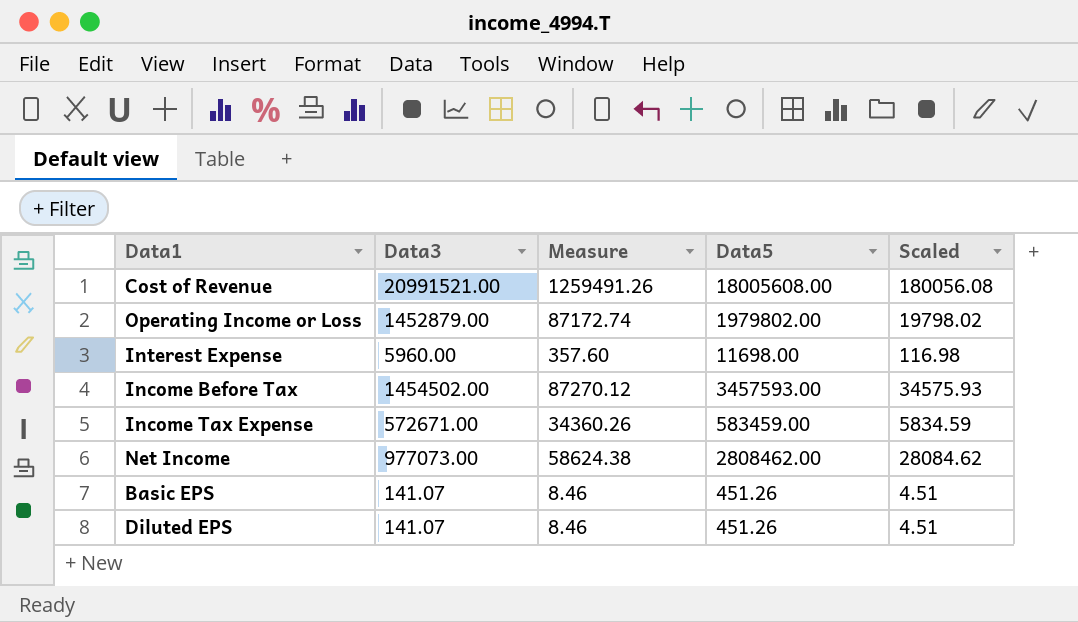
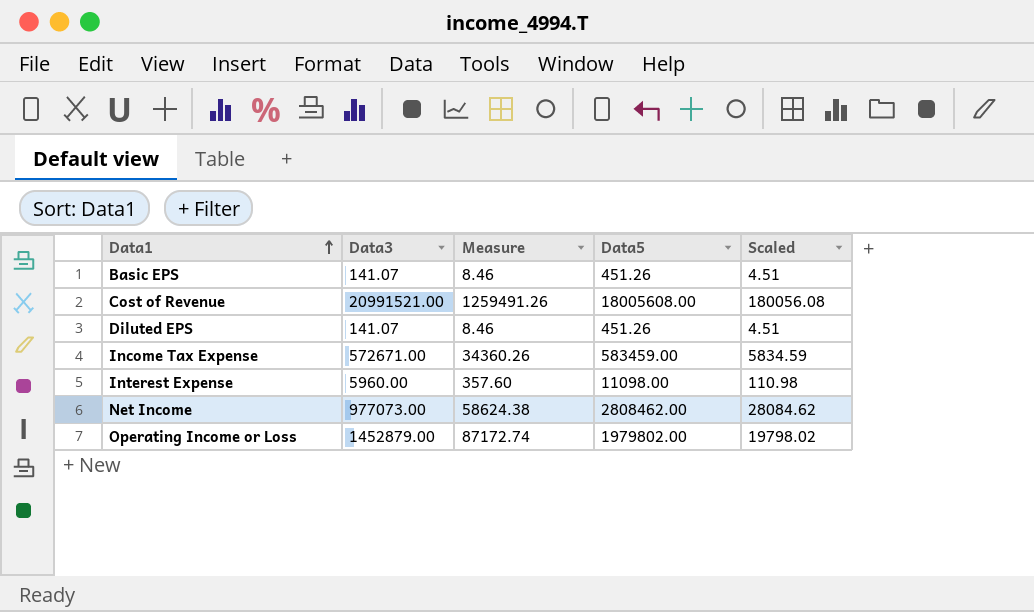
row order: none -> Data1 ascending
row Income Before Tax: 1454502.00 | 87270.12 | 3457593.00 | 34575.93 -> none
Interest Expense | Data5: 11698.00 -> 11098.00
Interest Expense | Scaled: 116.98 -> 110.98

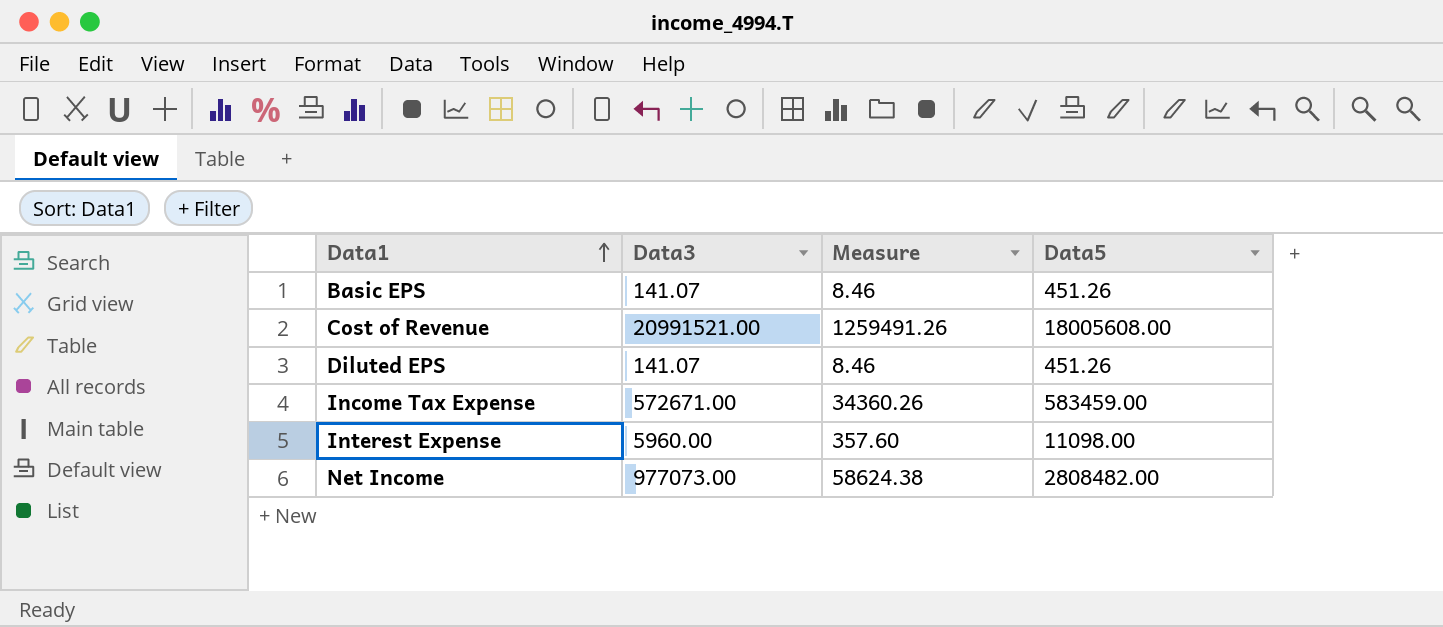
column Scaled | formula: [Data5] * 0.01 -> none
row Operating Income or Loss: 1452879.00 | 87172.74 | 1979802.00 | 19798.02 -> none
Net Income | Data5: 2808462.00 -> 2808482.00

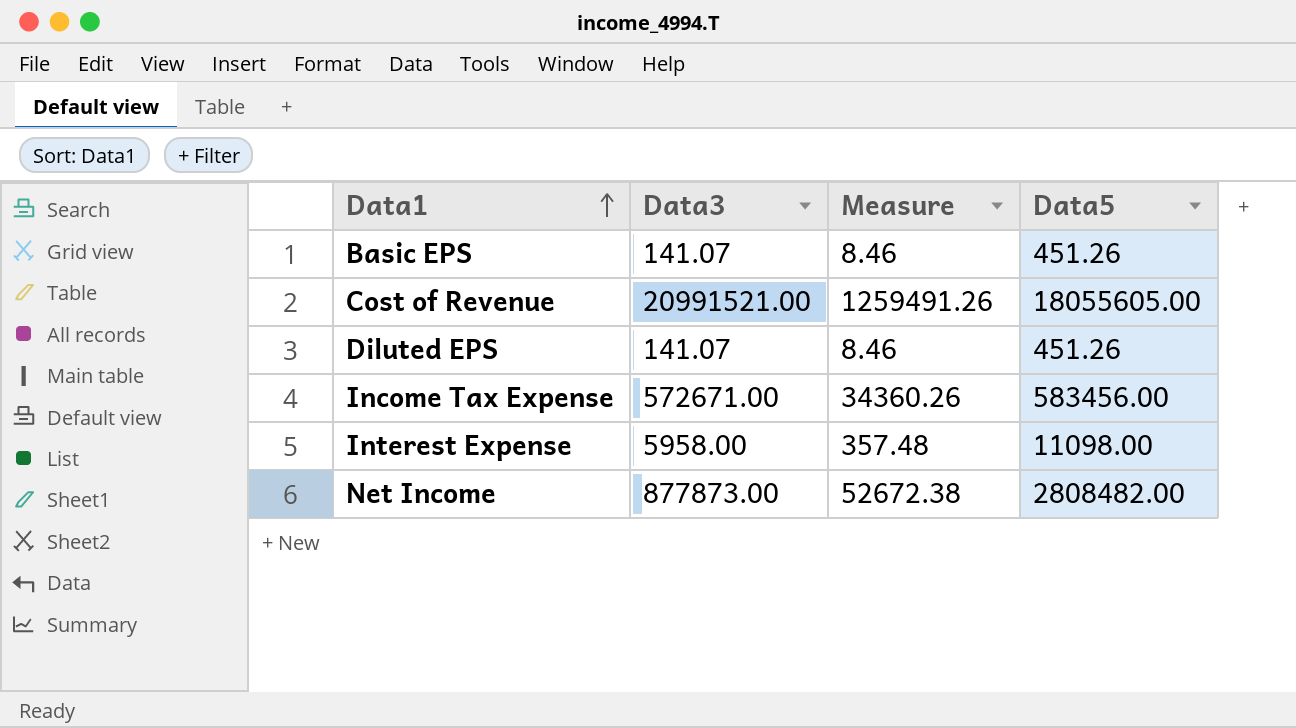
Cost of Revenue | Data5: 18005608.00 -> 18055605.00
Income Tax Expense | Data5: 583459.00 -> 583456.00
Interest Expense | Data3: 5960.00 -> 5958.00
Interest Expense | Measure: 357.60 -> 357.48
Net Income | Data3: 977073.00 -> 877873.00
Net Income | Measure: 58624.38 -> 52672.38

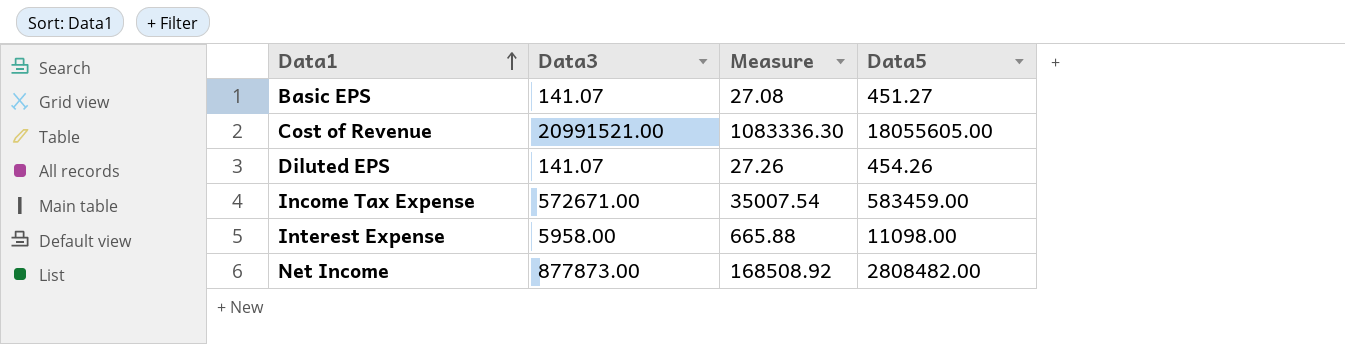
column Measure | formula: [Data3] * 0.06 -> [Data5] * 0.06
Basic EPS | Data5: 451.26 -> 451.27
Diluted EPS | Data5: 451.26 -> 454.26
Income Tax Expense | Data5: 583456.00 -> 583459.00

